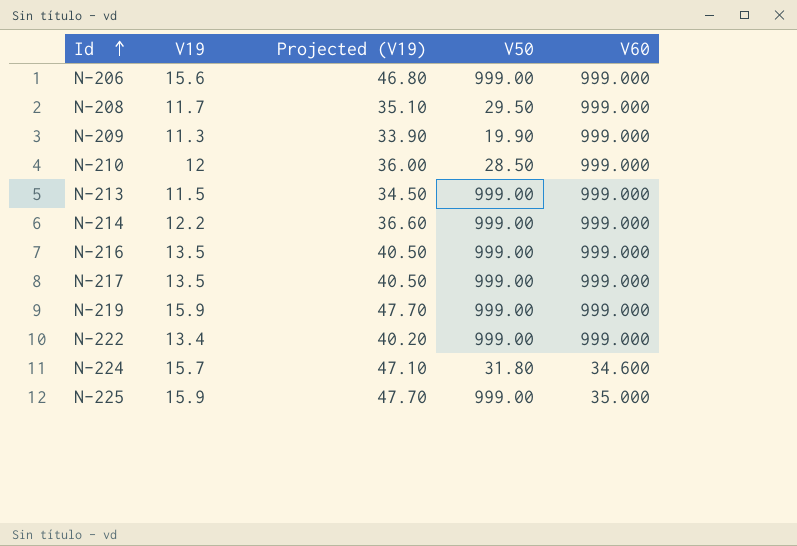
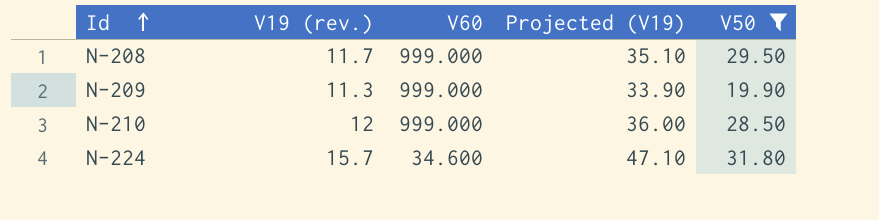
filter: none -> V50 != 999.00
column name: V19 -> V19 (rev.)
column V60 | position: 5 -> 3

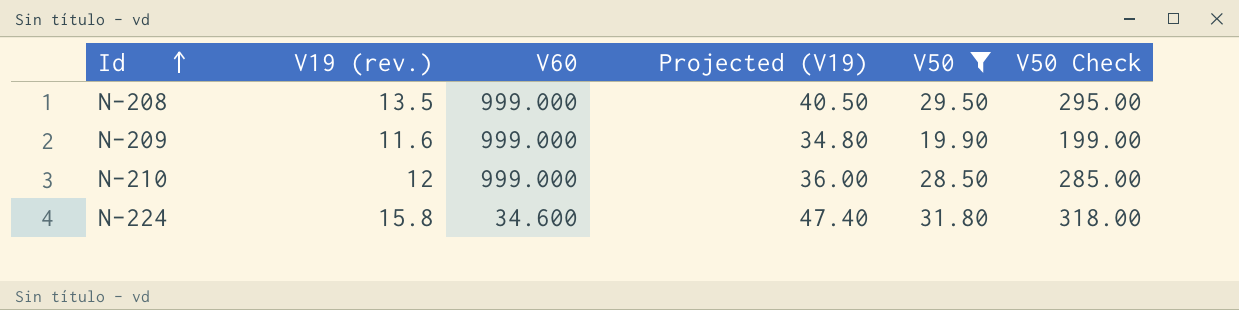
column V50 Check | formula: none -> [V50] * 10
N-208 | V19 (rev.): 11.7 -> 13.5
N-208 | Projected (V19): 35.10 -> 40.50
N-209 | V19 (rev.): 11.3 -> 11.6
N-209 | Projected (V19): 33.90 -> 34.80
N-224 | V19 (rev.): 15.7 -> 15.8
N-224 | Projected (V19): 47.10 -> 47.40

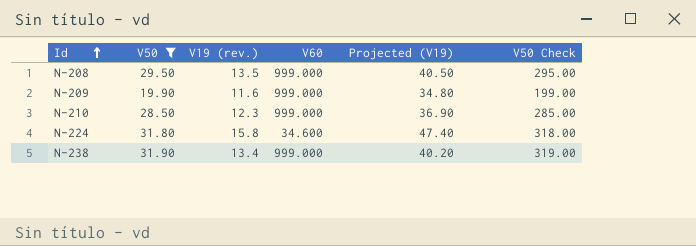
column V50 | position: 5 -> 2
N-210 | V19 (rev.): 12 -> 12.3
N-210 | Projected (V19): 36.00 -> 36.90
row N-238: none -> 31.90 | 13.4 | 999.000 | 40.20 | 319.00

